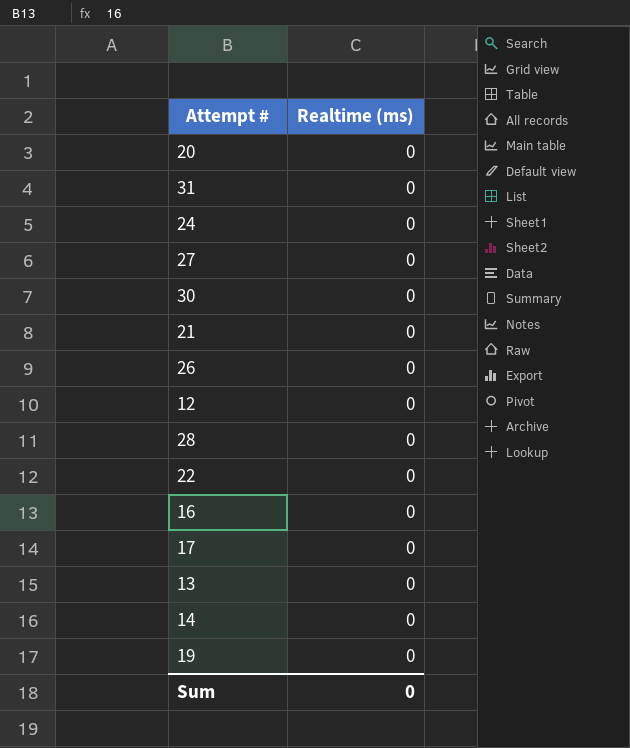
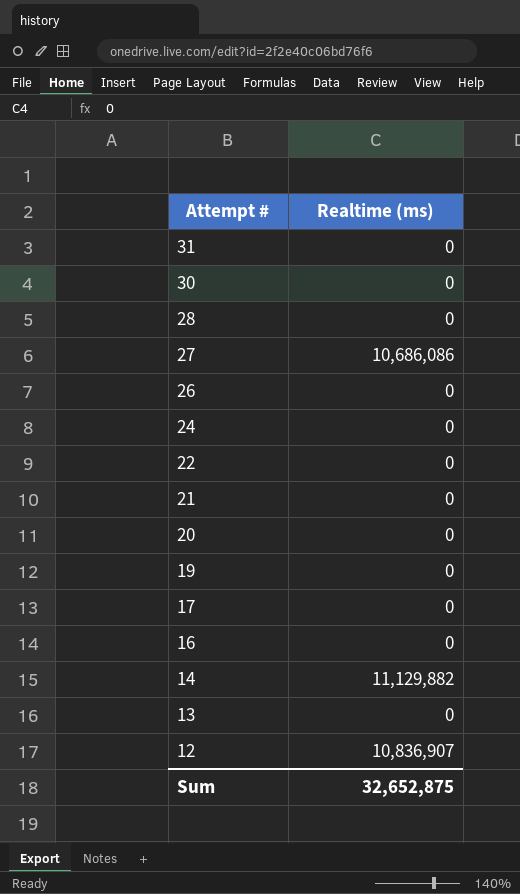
row order: none -> Attempt # descending
27 | Realtime (ms): 0 -> 10,686,086
14 | Realtime (ms): 0 -> 11,129,882
12 | Realtime (ms): 0 -> 10,836,907
Sum | Realtime (ms): 0 -> 32,652,875

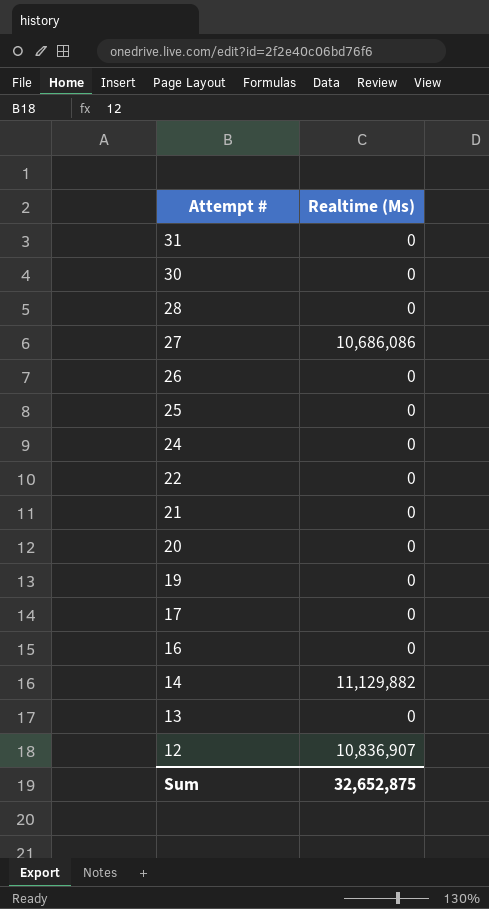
column name: Realtime (ms) -> Realtime (Ms)
row 25: none -> 0

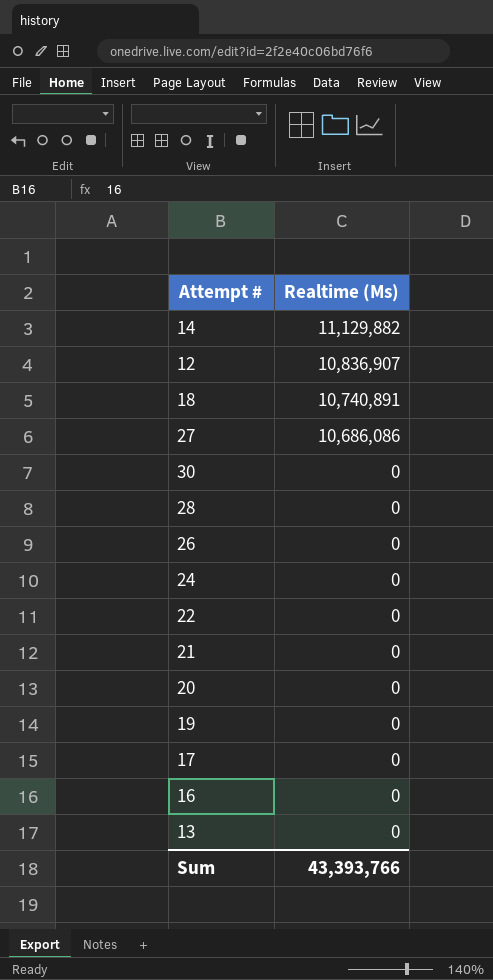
row order: Attempt # descending -> Realtime (Ms) descending
row 31: 0 -> none
row 25: 0 -> none
row 18: none -> 10,740,891
Sum | Realtime (Ms): 32,652,875 -> 43,393,766

